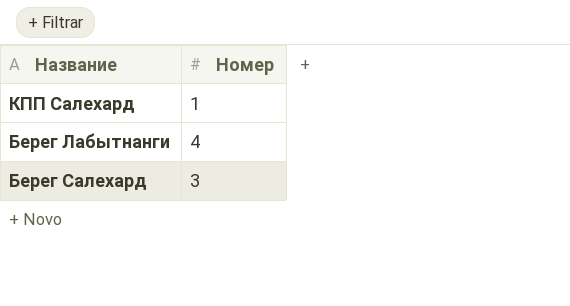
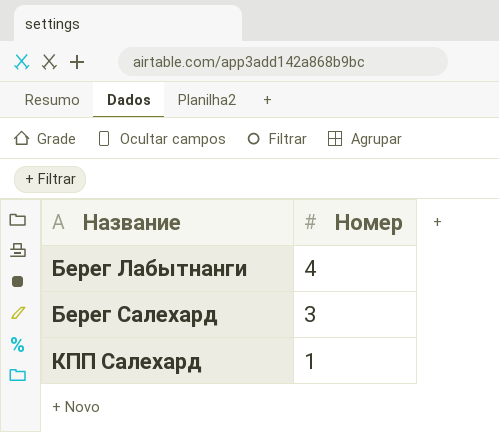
row order: none -> Название ascending

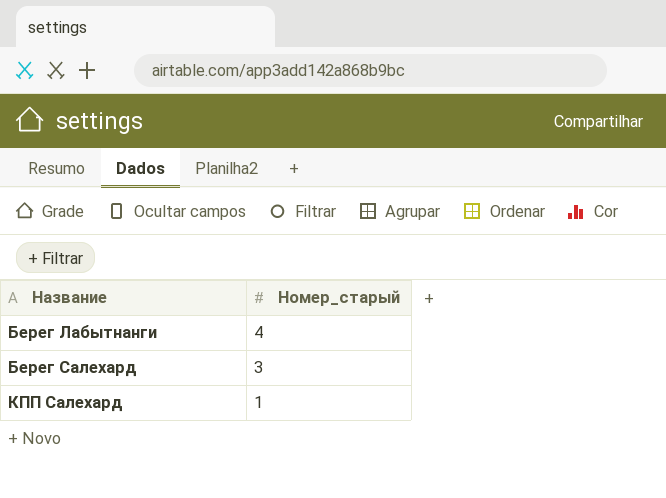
column name: Номер -> Номер_старый

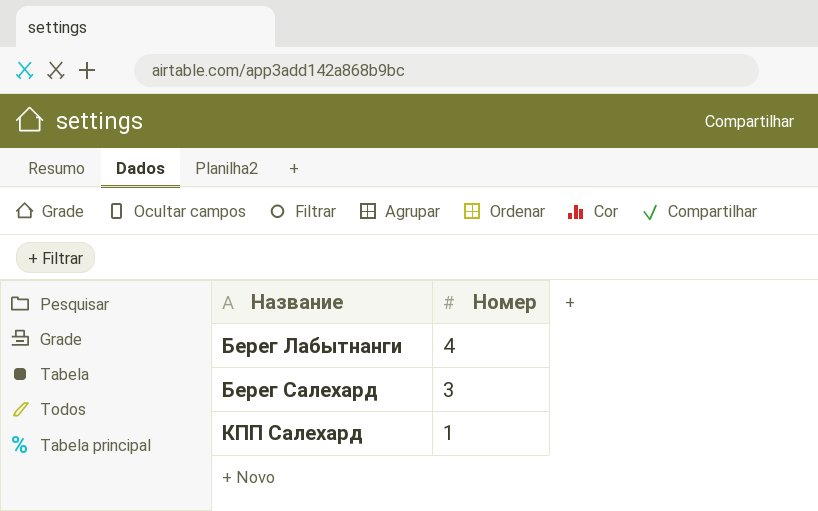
column name: Номер_старый -> Номер

